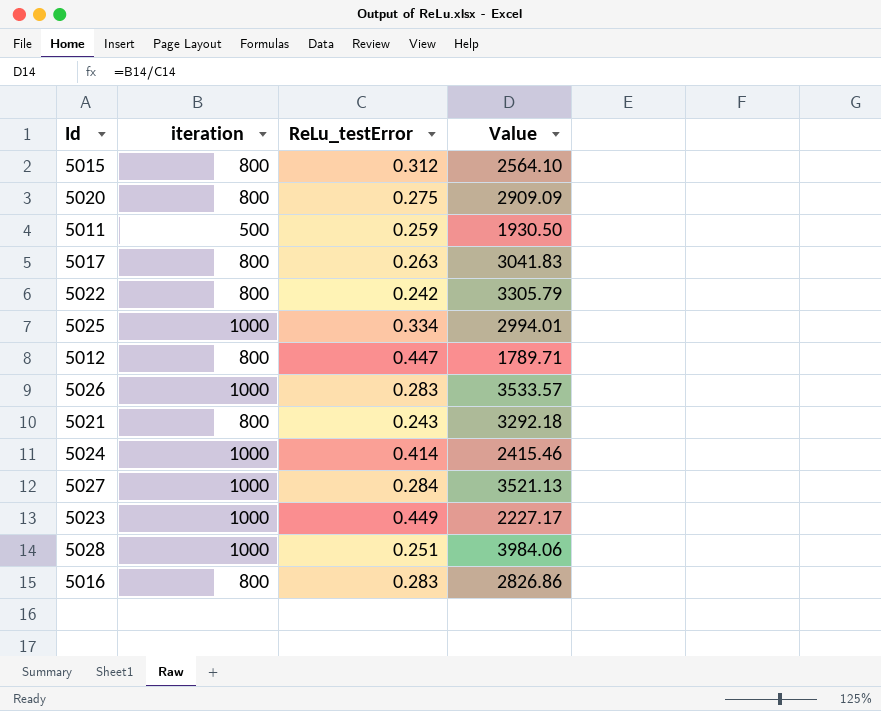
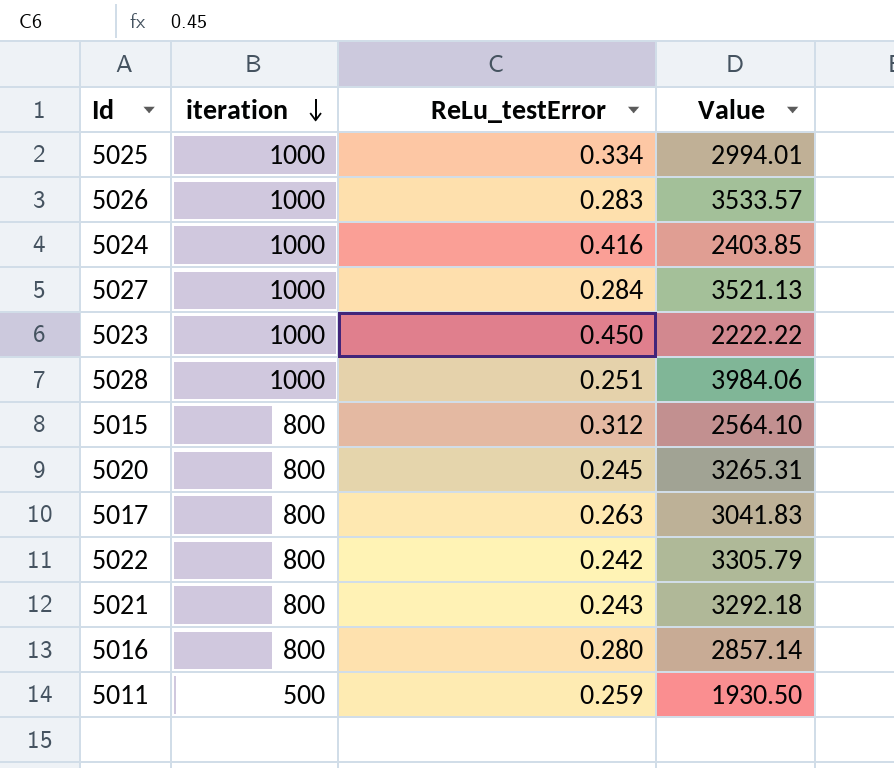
row order: none -> iteration descending
row 5012: 800 | 0.447 | 1789.71 -> none
5024 | ReLu_testError: 0.414 -> 0.416
5024 | Value: 2415.46 -> 2403.85
5023 | ReLu_testError: 0.449 -> 0.450
5023 | Value: 2227.17 -> 2222.22
5020 | ReLu_testError: 0.275 -> 0.245
5020 | Value: 2909.09 -> 3265.31
5016 | ReLu_testError: 0.283 -> 0.280
5016 | Value: 2826.86 -> 2857.14

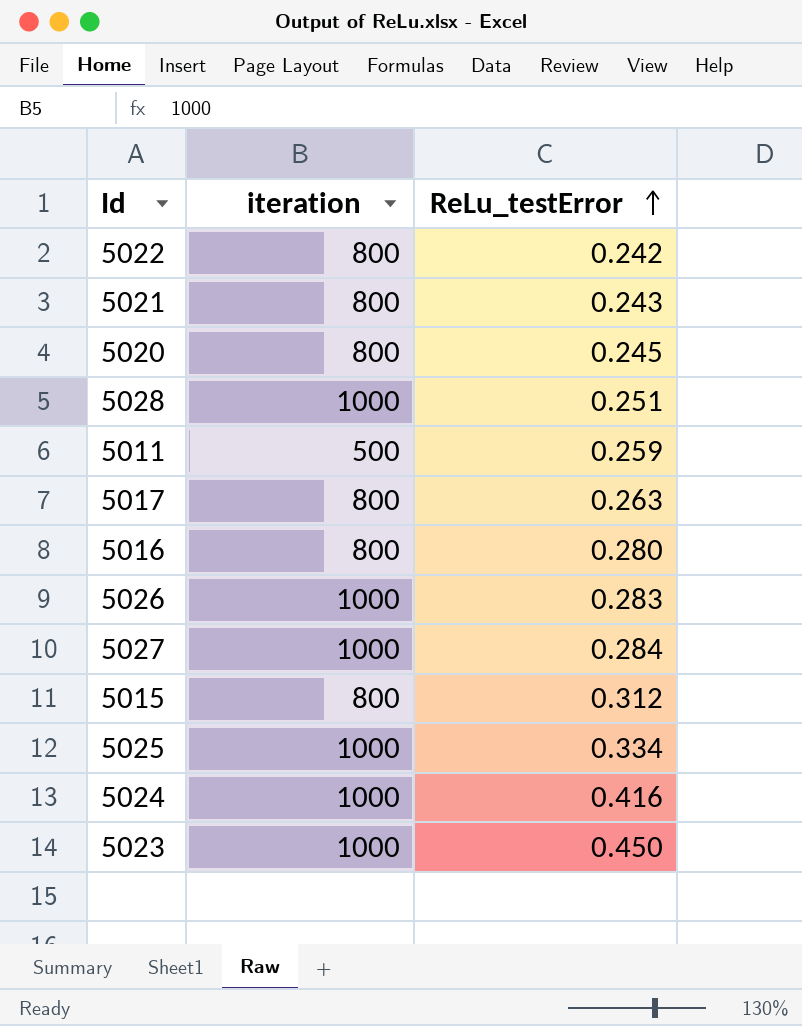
row order: iteration descending -> ReLu_testError ascending
column Value | formula: [iteration] / [ReLu_testError] -> none

